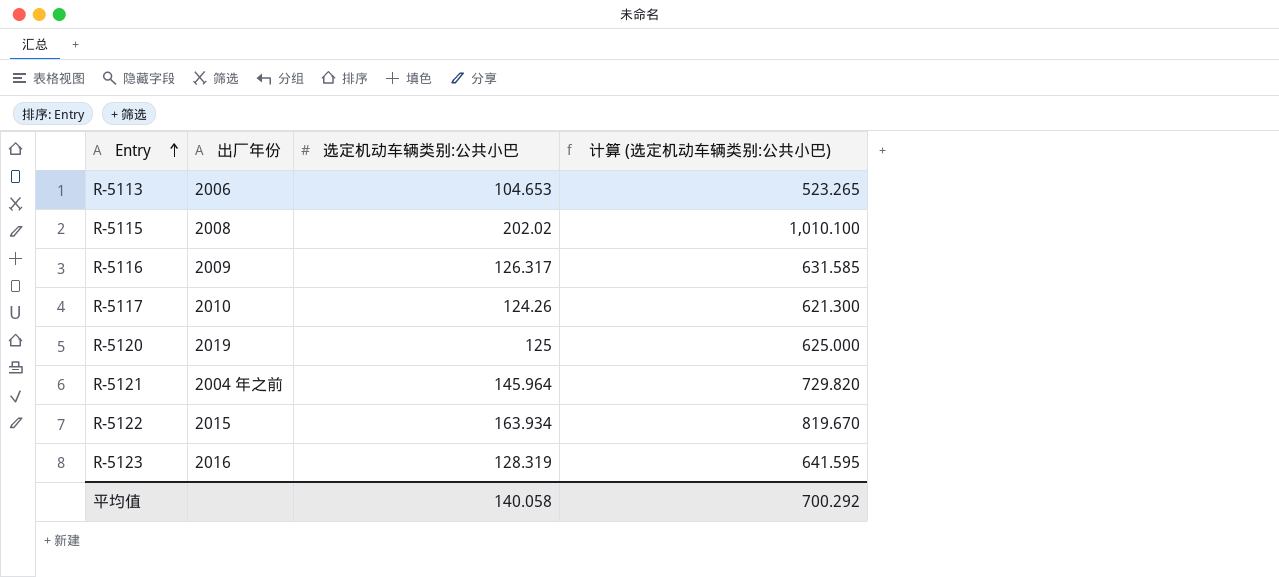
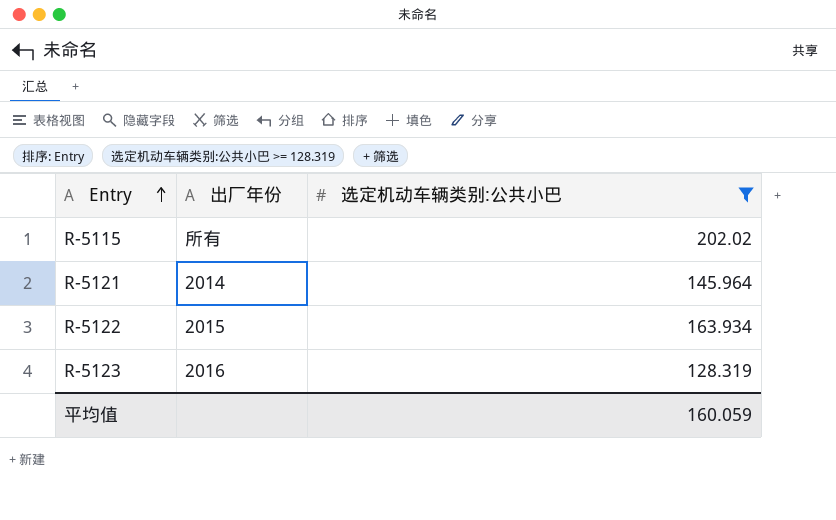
filter: none -> 选定机动车辆类别:公共小巴 >= 128.319
column 计算 (选定机动车辆类别:公共小巴) | formula: [选定机动车辆类别:公共小巴] * 5 -> none
R-5115 | 出厂年份: 2008 -> 所有
R-5121 | 出厂年份: 2004 年之前 -> 2014
平均值 | 选定机动车辆类别:公共小巴: 140.058 -> 160.059

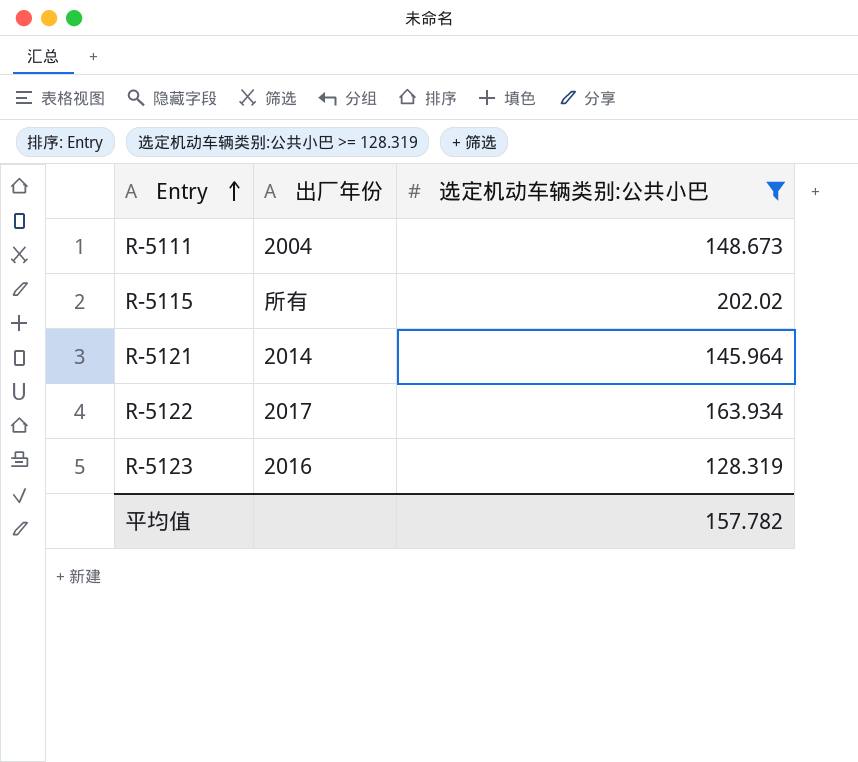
row R-5111: none -> 2004 | 148.673
R-5122 | 出厂年份: 2015 -> 2017
平均值 | 选定机动车辆类别:公共小巴: 160.059 -> 157.782

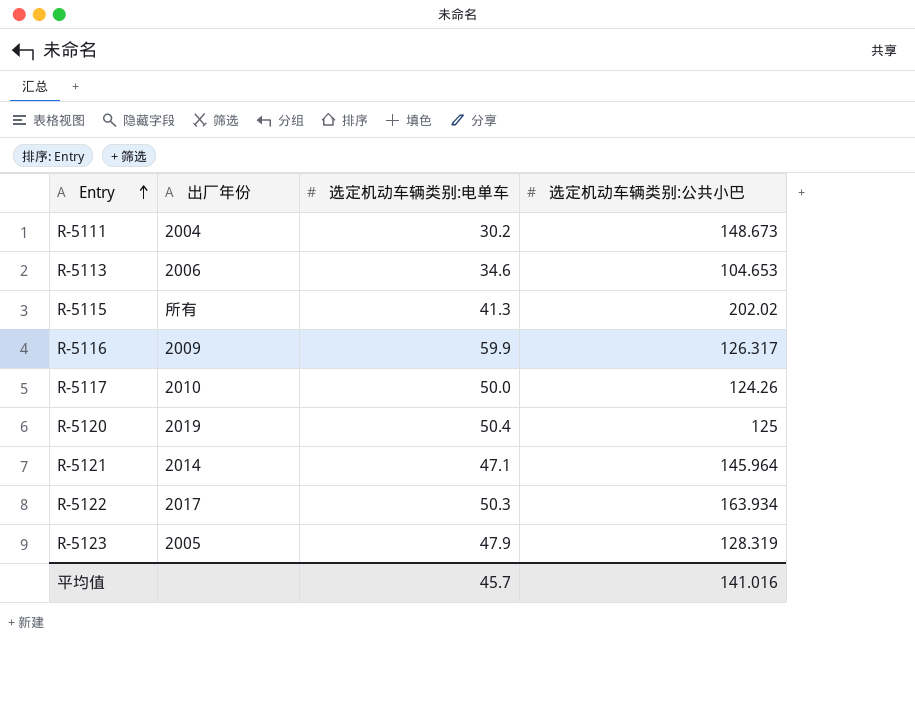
filter: 选定机动车辆类别:公共小巴 >= 128.319 -> none
column 选定机动车辆类别:电单车 | position: none -> 3
R-5123 | 出厂年份: 2016 -> 2005
平均值 | 选定机动车辆类别:公共小巴: 157.782 -> 141.016

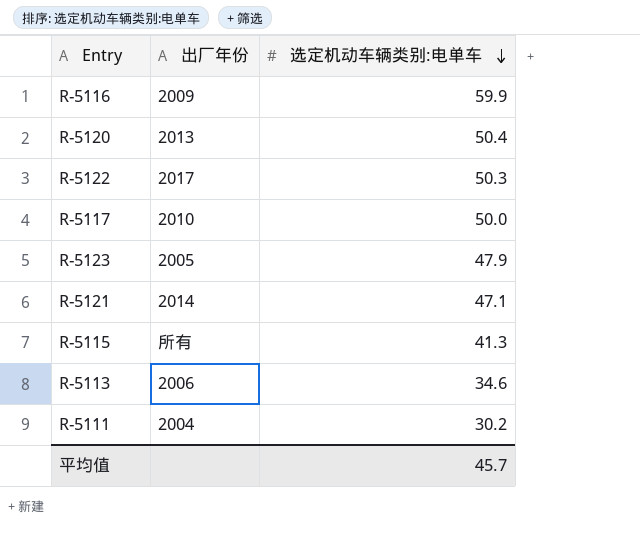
row order: Entry ascending -> 选定机动车辆类别:电单车 descending
column 选定机动车辆类别:公共小巴 | position: 4 -> none
R-5120 | 出厂年份: 2019 -> 2013

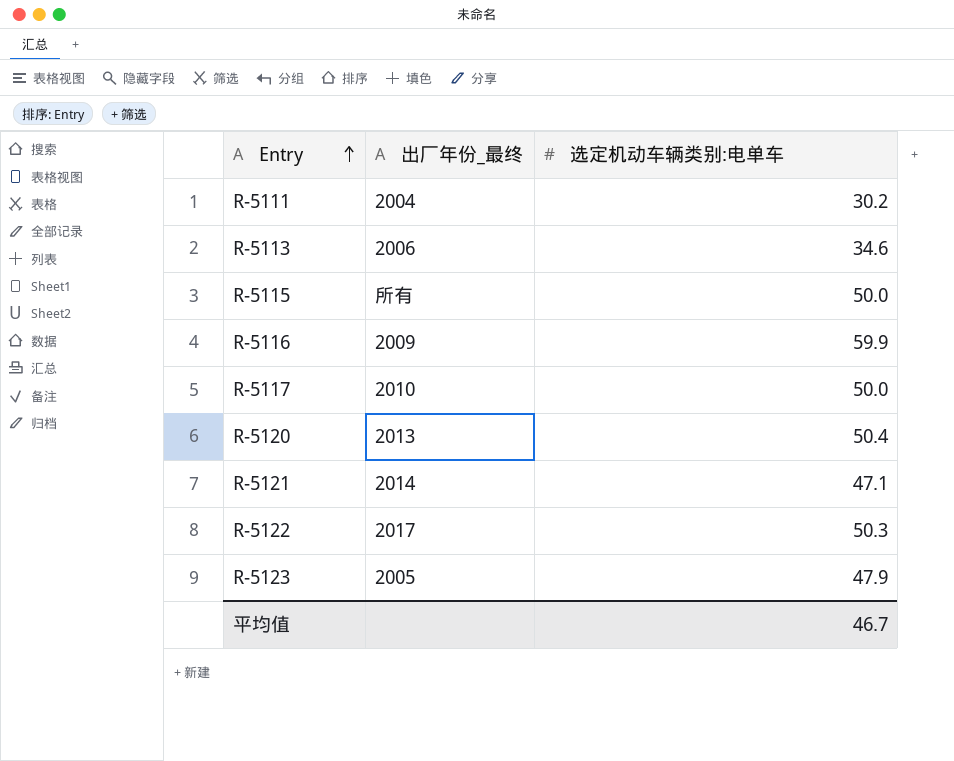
row order: 选定机动车辆类别:电单车 descending -> Entry ascending
column name: 出厂年份 -> 出厂年份_最终
R-5115 | 选定机动车辆类别:电单车: 41.3 -> 50.0
平均值 | 选定机动车辆类别:电单车: 45.7 -> 46.7

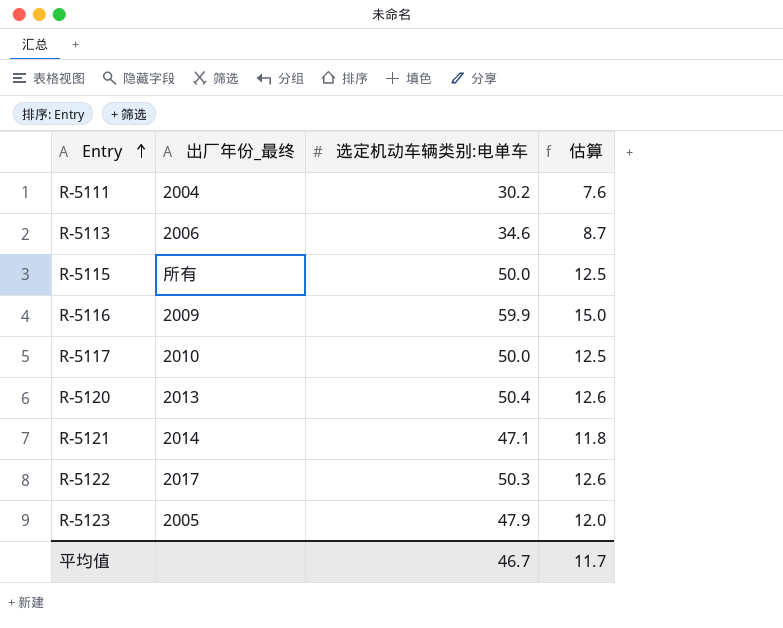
column 估算 | formula: none -> [选定机动车辆类别:电单车] * 0.25

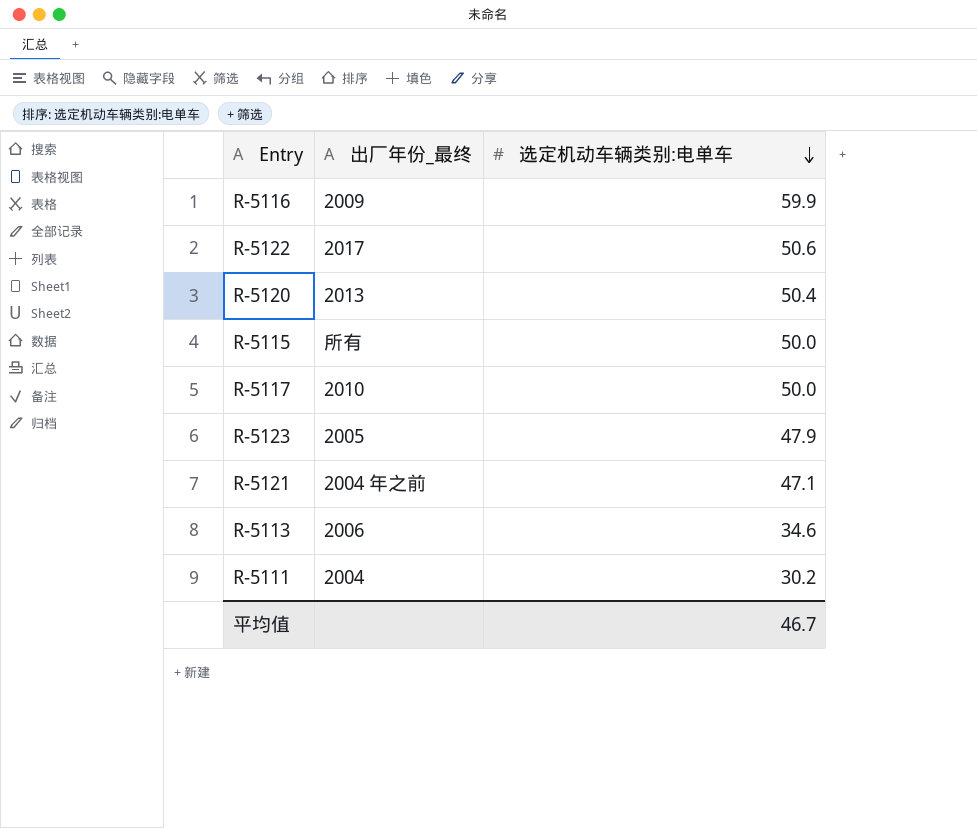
row order: Entry ascending -> 选定机动车辆类别:电单车 descending
column 估算 | formula: [选定机动车辆类别:电单车] * 0.25 -> none
R-5122 | 选定机动车辆类别:电单车: 50.3 -> 50.6
R-5121 | 出厂年份_最终: 2014 -> 2004 年之前

